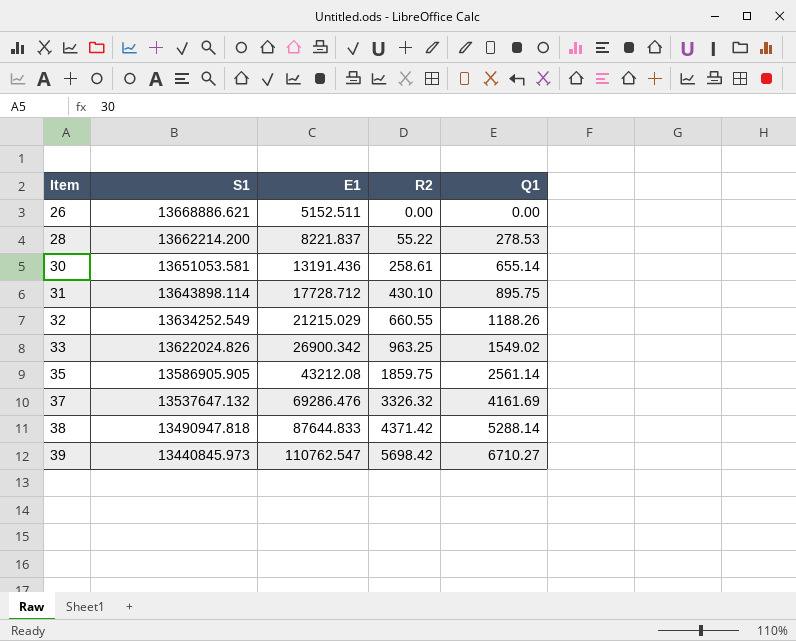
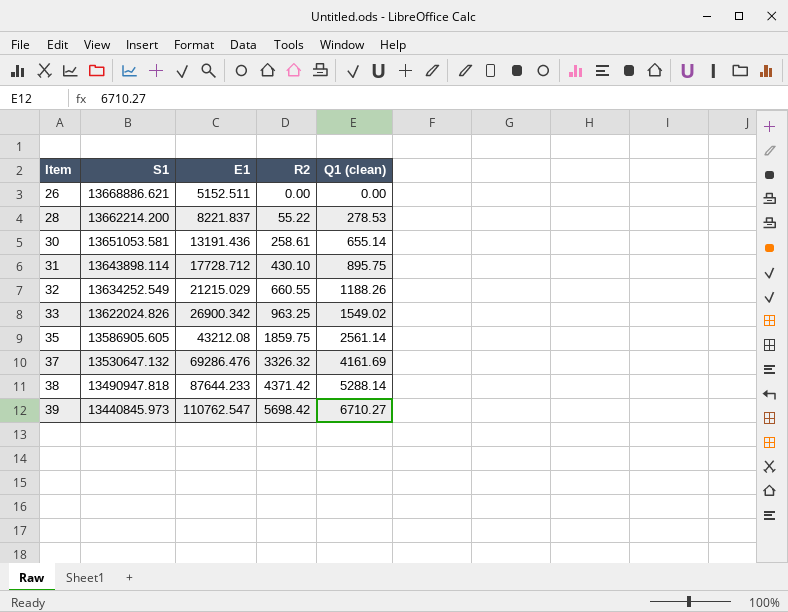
column name: Q1 -> Q1 (clean)
35 | S1: 13586905.905 -> 13586905.605
37 | S1: 13537647.132 -> 13530647.132
38 | E1: 87644.833 -> 87644.233

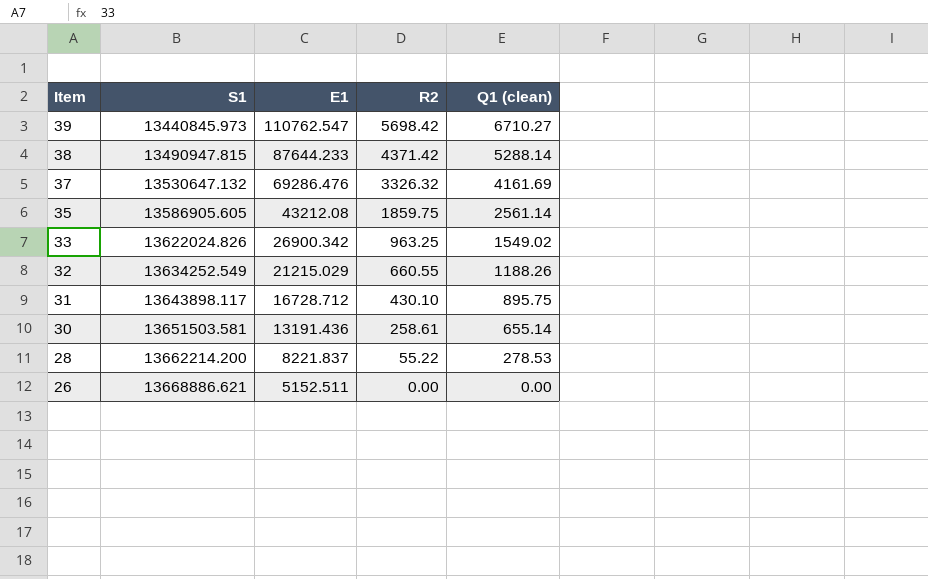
row order: Item ascending -> Item descending
38 | S1: 13490947.818 -> 13490947.815
31 | S1: 13643898.114 -> 13643898.117
31 | E1: 17728.712 -> 16728.712
30 | S1: 13651053.581 -> 13651503.581

